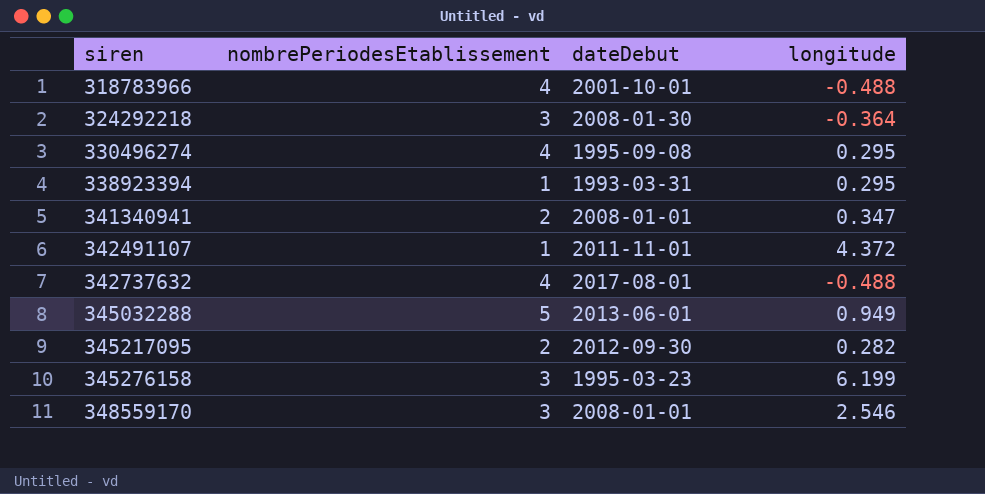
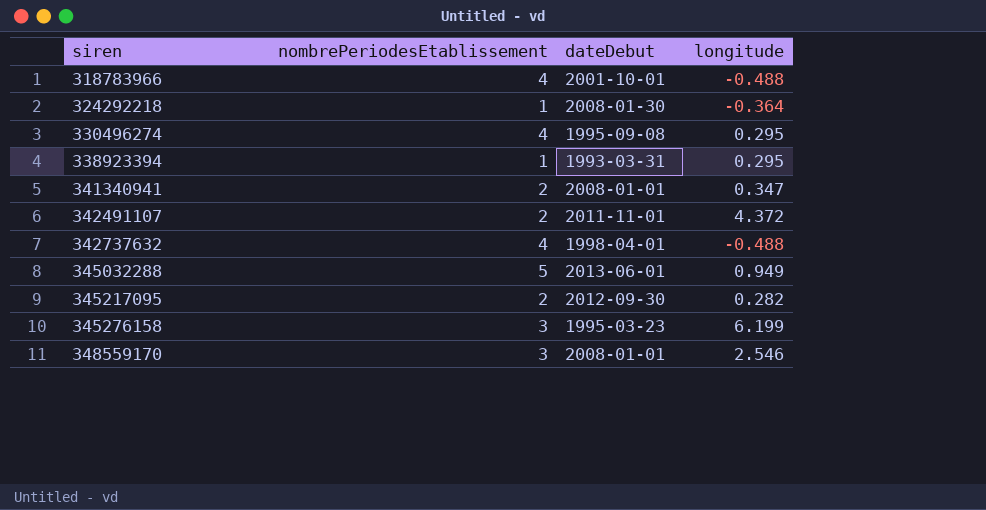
324292218 | nombrePeriodesEtablissement: 3 -> 1
342491107 | nombrePeriodesEtablissement: 1 -> 2
342737632 | dateDebut: 2017-08-01 -> 1998-04-01

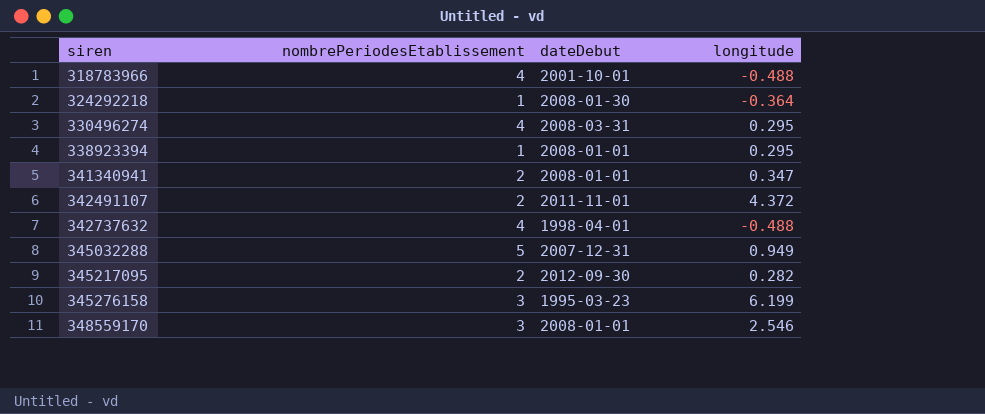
330496274 | dateDebut: 1995-09-08 -> 2008-03-31
338923394 | dateDebut: 1993-03-31 -> 2008-01-01
345032288 | dateDebut: 2013-06-01 -> 2007-12-31

